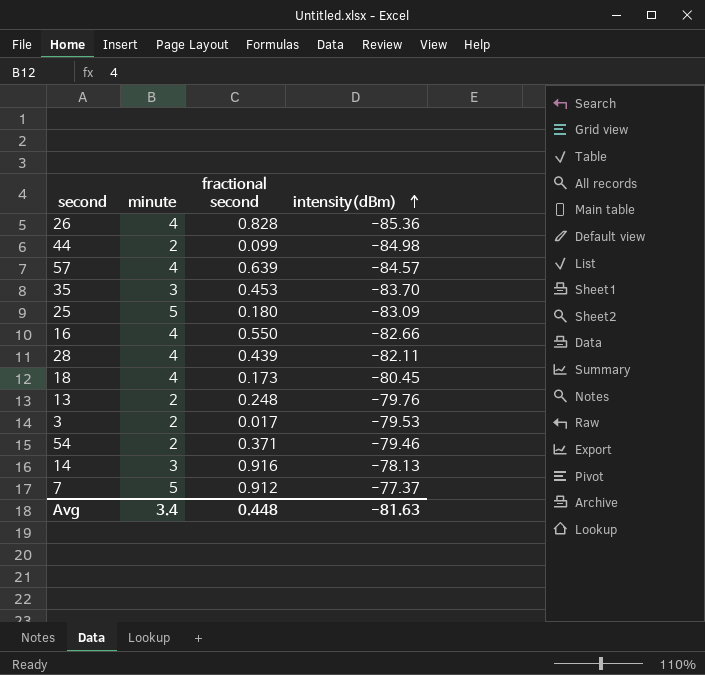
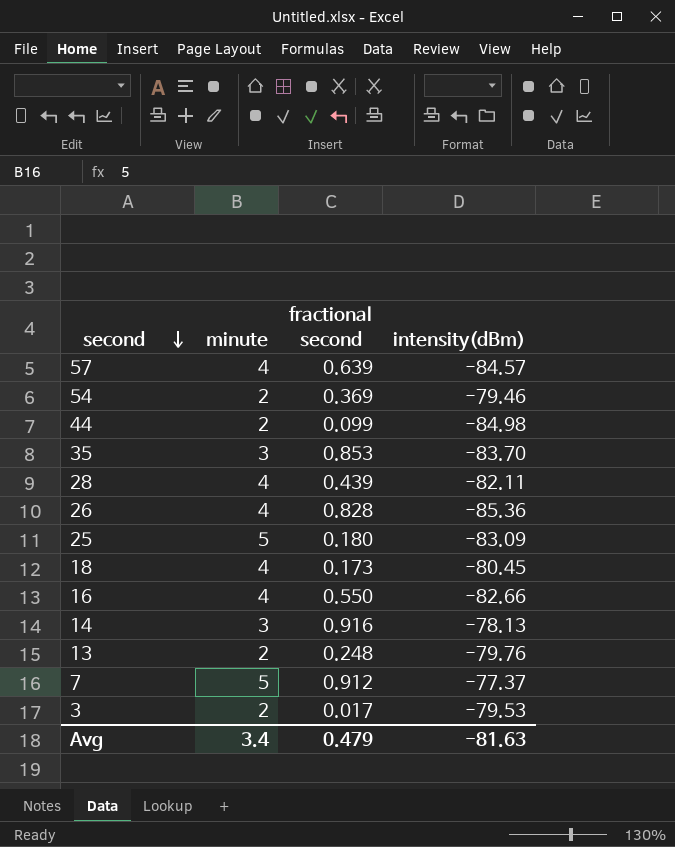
row order: intensity(dBm) ascending -> second descending
54 | fractional second: 0.371 -> 0.369
35 | fractional second: 0.453 -> 0.853
Avg | fractional second: 0.448 -> 0.479

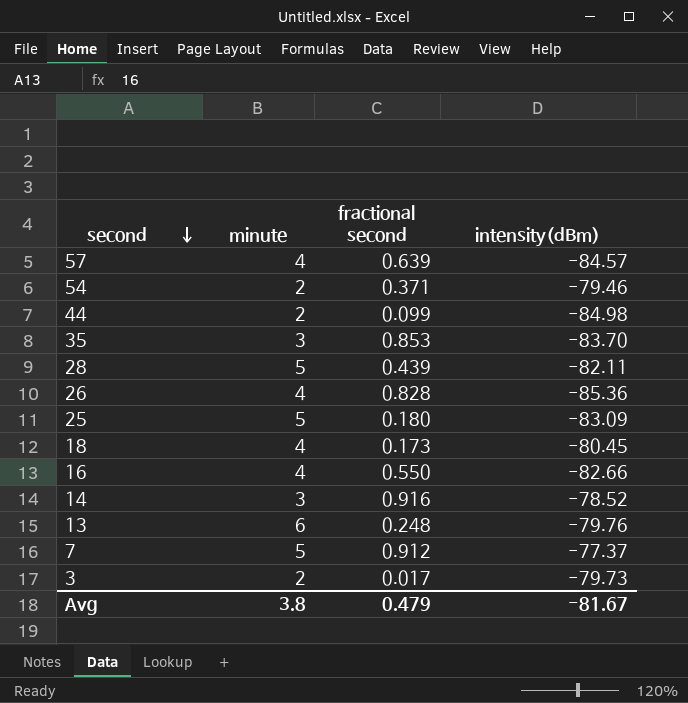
54 | fractional second: 0.369 -> 0.371
28 | minute: 4 -> 5
14 | intensity(dBm): -78.13 -> -78.52
13 | minute: 2 -> 6
3 | intensity(dBm): -79.53 -> -79.73
Avg | minute: 3.4 -> 3.8
Avg | intensity(dBm): -81.63 -> -81.67

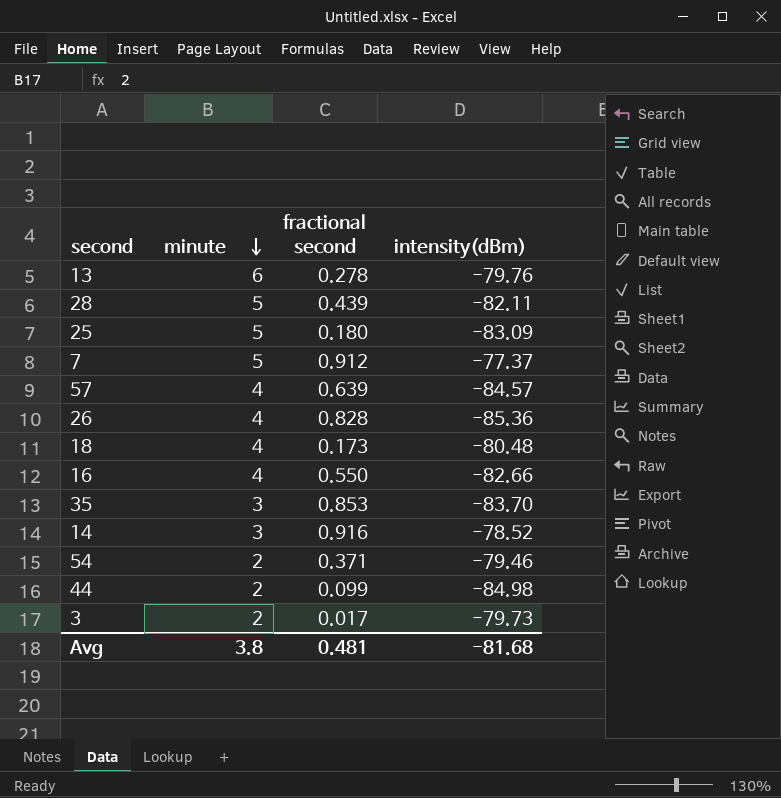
row order: second descending -> minute descending
13 | fractional second: 0.248 -> 0.278
18 | intensity(dBm): -80.45 -> -80.48
Avg | fractional second: 0.479 -> 0.481
Avg | intensity(dBm): -81.67 -> -81.68

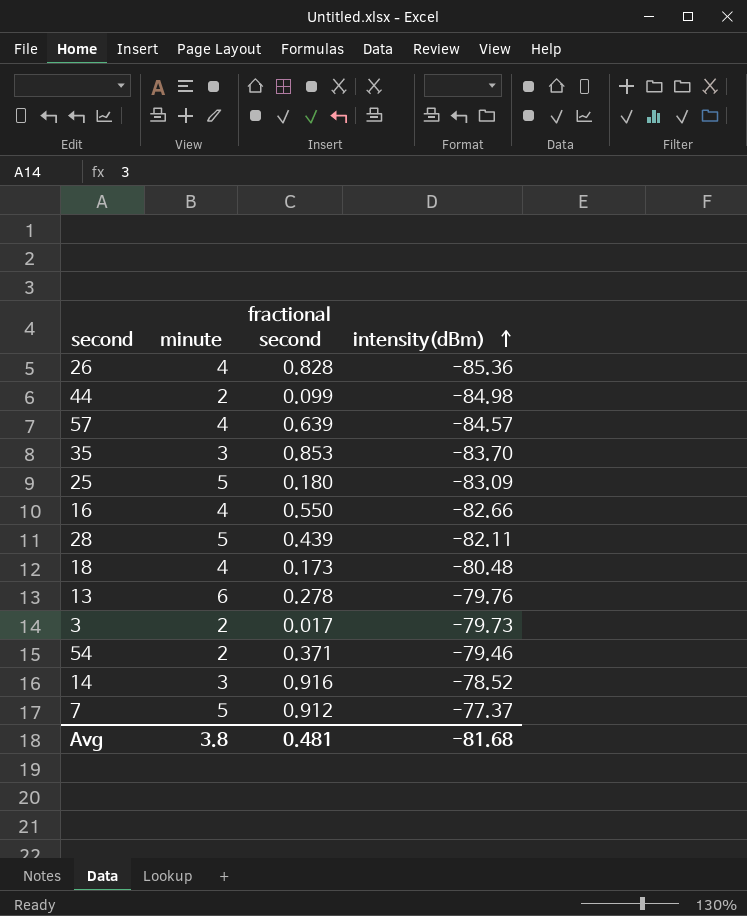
row order: minute descending -> intensity(dBm) ascending

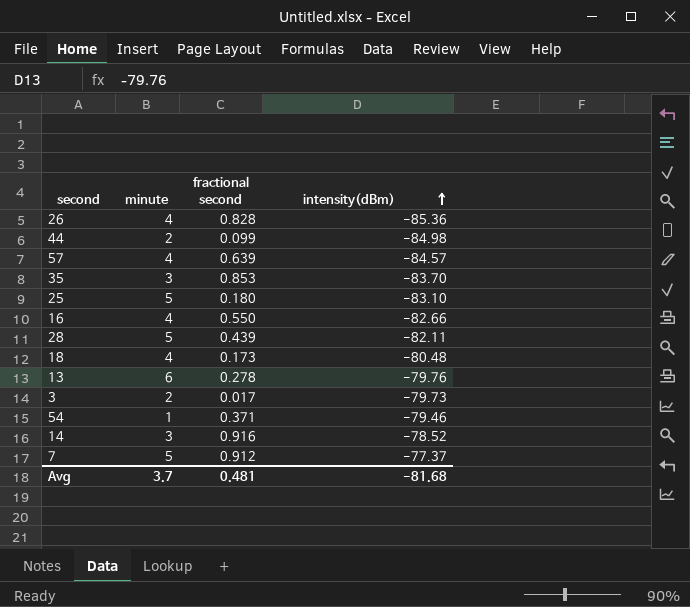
25 | intensity(dBm): -83.09 -> -83.10
54 | minute: 2 -> 1
Avg | minute: 3.8 -> 3.7

